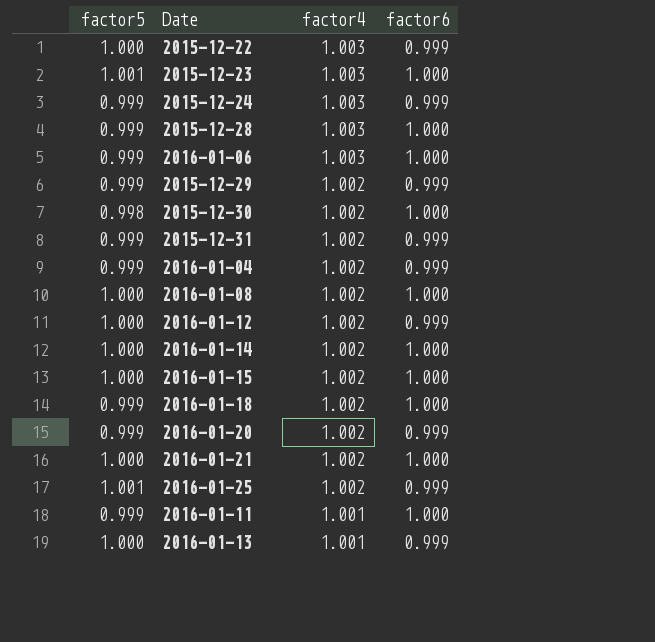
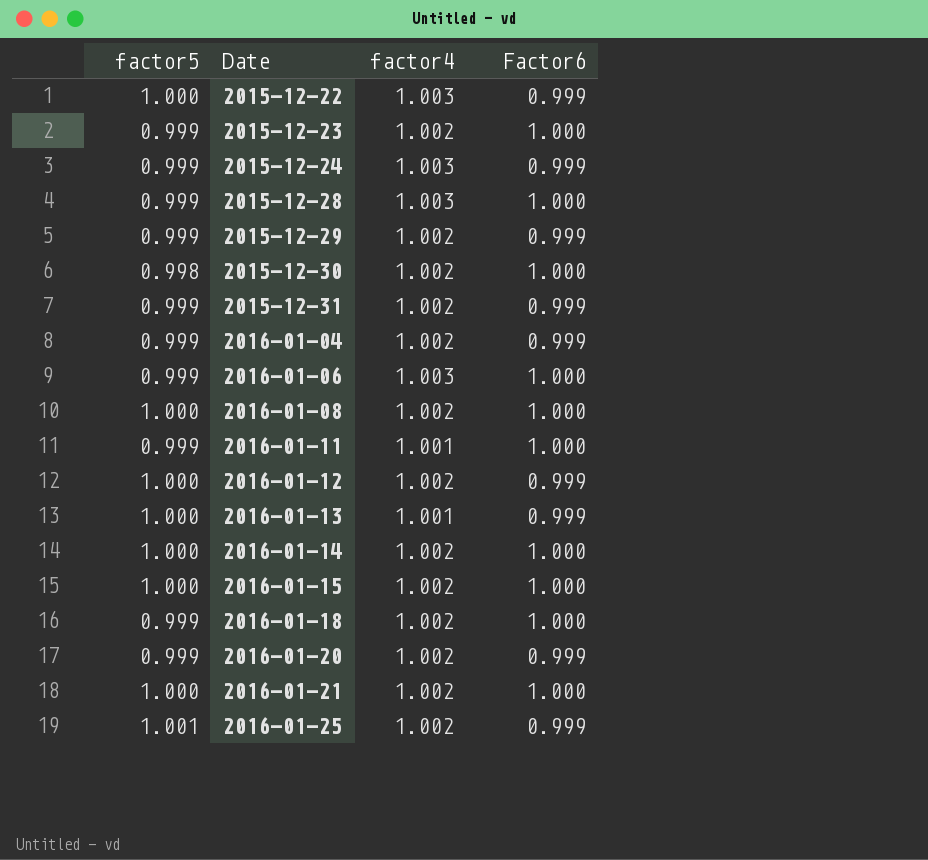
row order: factor4 descending -> Date ascending
column name: factor6 -> Factor6
2015-12-23 | factor5: 1.001 -> 0.999
2015-12-23 | factor4: 1.003 -> 1.002

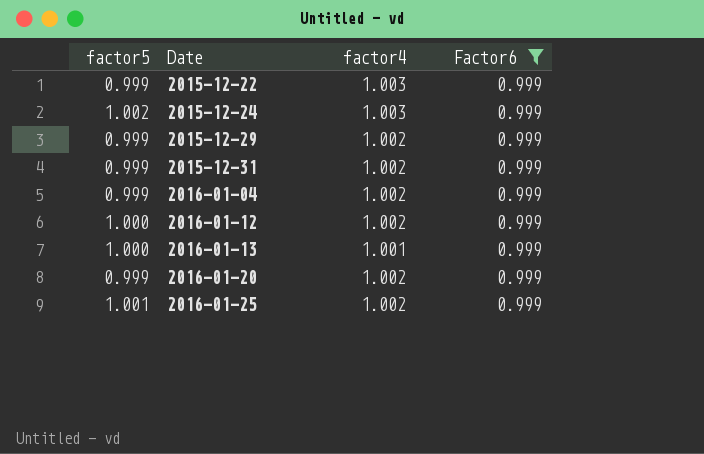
filter: none -> Factor6 = 0.999
2015-12-22 | factor5: 1.000 -> 0.999
2015-12-24 | factor5: 0.999 -> 1.002

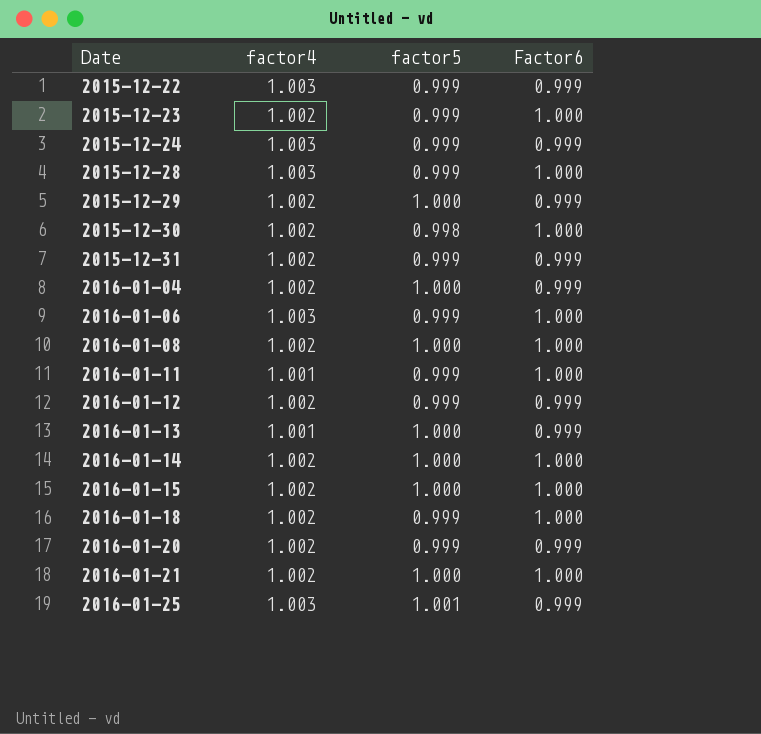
filter: Factor6 = 0.999 -> none
column factor5 | position: 1 -> 3
2015-12-24 | factor5: 1.002 -> 0.999
2015-12-29 | factor5: 0.999 -> 1.000
2016-01-04 | factor5: 0.999 -> 1.000
2016-01-12 | factor5: 1.000 -> 0.999
2016-01-25 | factor4: 1.002 -> 1.003

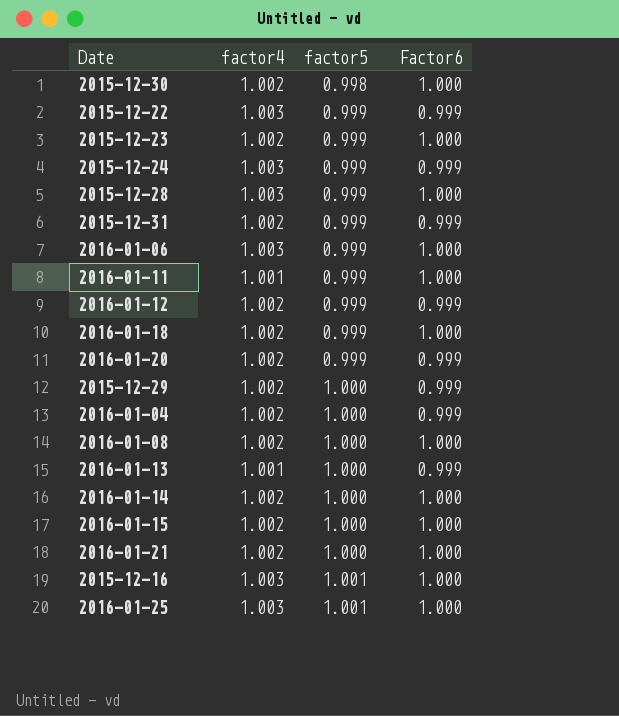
row order: Date ascending -> factor5 ascending
row 2015-12-16: none -> 1.003 | 1.001 | 1.000
2016-01-25 | Factor6: 0.999 -> 1.000

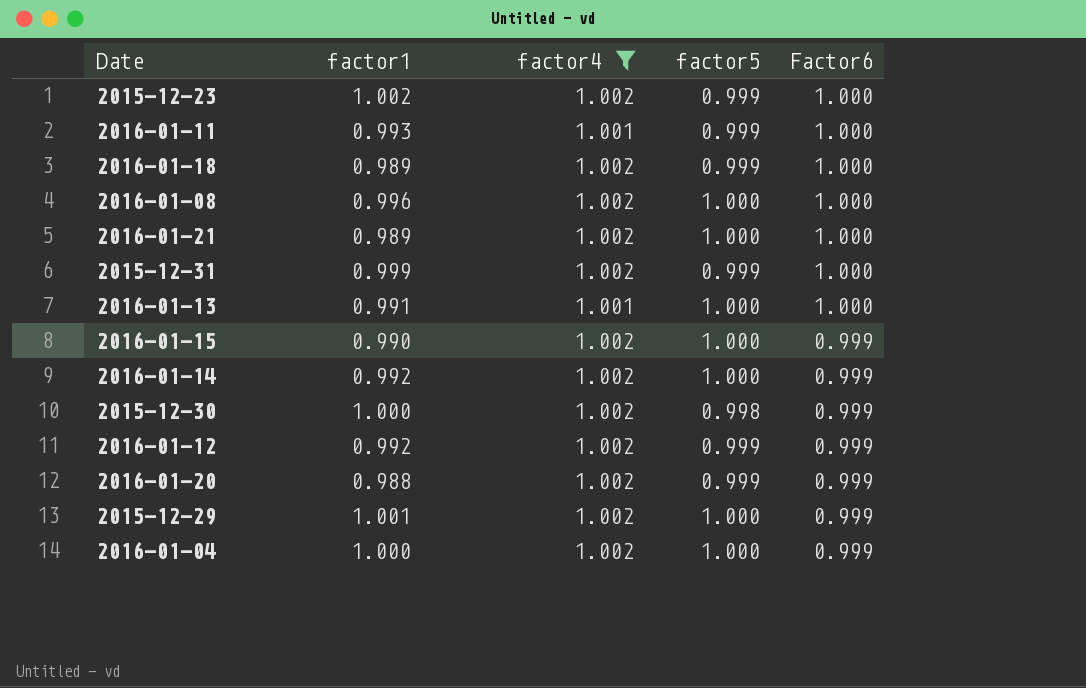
filter: none -> factor4 != 1.003
row order: factor5 ascending -> Factor6 descending
column factor1 | position: none -> 2
2015-12-31 | Factor6: 0.999 -> 1.000
2016-01-13 | Factor6: 0.999 -> 1.000
2016-01-15 | Factor6: 1.000 -> 0.999
2016-01-14 | Factor6: 1.000 -> 0.999
2015-12-30 | Factor6: 1.000 -> 0.999

